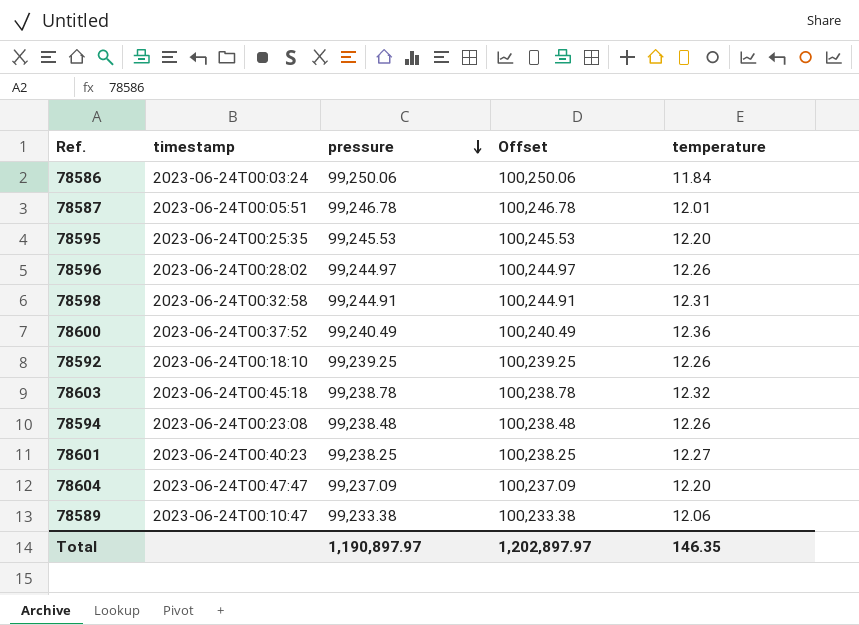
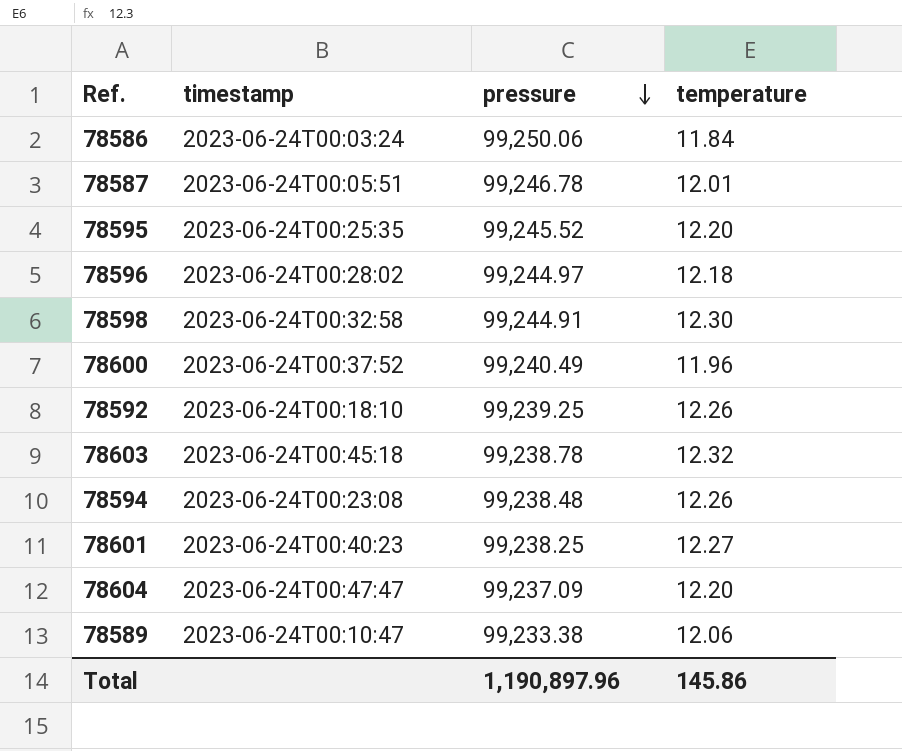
column Offset | formula: [pressure] + 1000 -> none
78595 | pressure: 99,245.53 -> 99,245.52
78596 | temperature: 12.26 -> 12.18
78598 | temperature: 12.31 -> 12.30
78600 | temperature: 12.36 -> 11.96
Total | pressure: 1,190,897.97 -> 1,190,897.96
Total | temperature: 146.35 -> 145.86

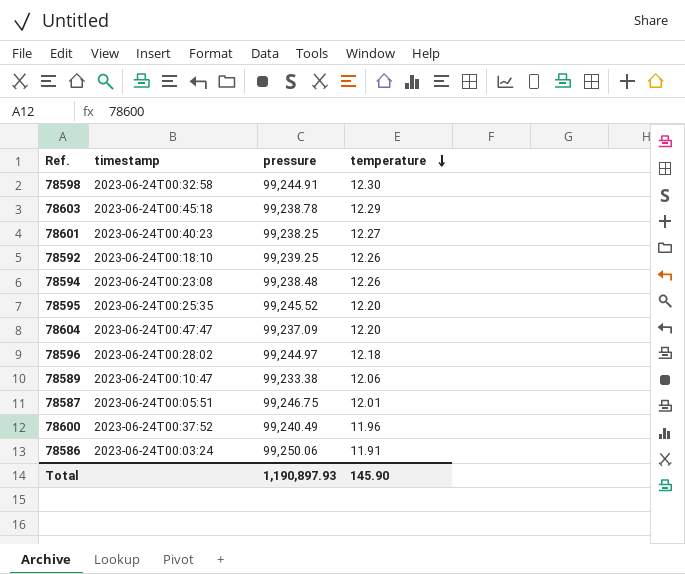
row order: pressure descending -> temperature descending
78603 | temperature: 12.32 -> 12.29
78587 | pressure: 99,246.78 -> 99,246.75
78586 | temperature: 11.84 -> 11.91
Total | pressure: 1,190,897.96 -> 1,190,897.93
Total | temperature: 145.86 -> 145.90

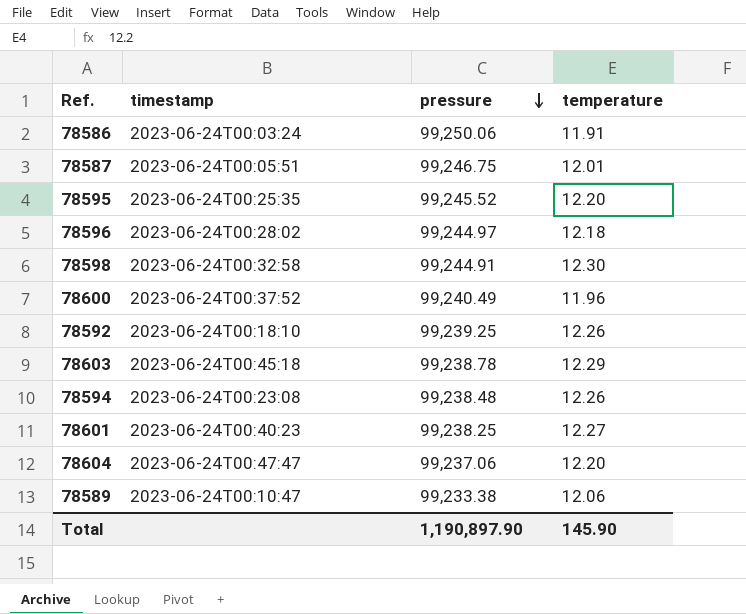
row order: temperature descending -> pressure descending
78604 | pressure: 99,237.09 -> 99,237.06
Total | pressure: 1,190,897.93 -> 1,190,897.90

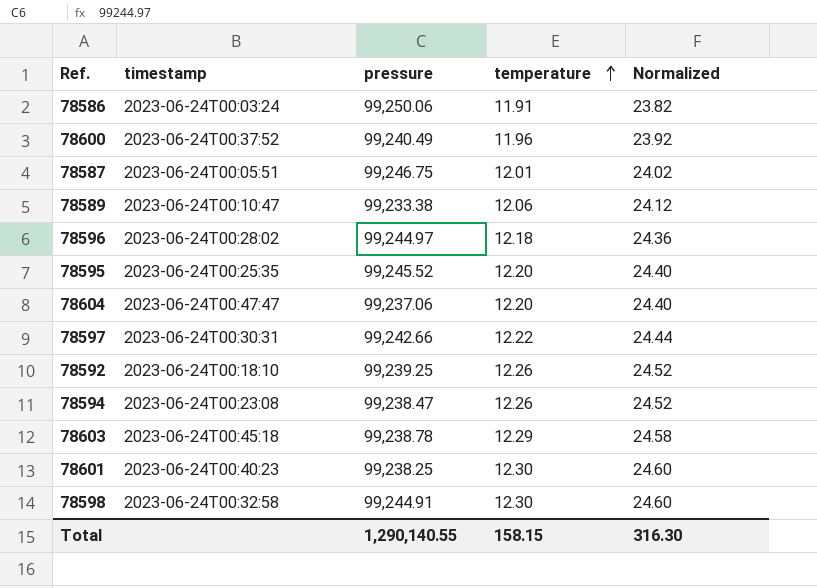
row order: pressure descending -> temperature ascending
column Normalized | formula: none -> [temperature] * 2
row 78597: none -> 2023-06-24T00:30:31 | 99,242.66 | 12.22 | 24.44
78594 | pressure: 99,238.48 -> 99,238.47
78601 | temperature: 12.27 -> 12.30
Total | pressure: 1,190,897.90 -> 1,290,140.55
Total | temperature: 145.90 -> 158.15

